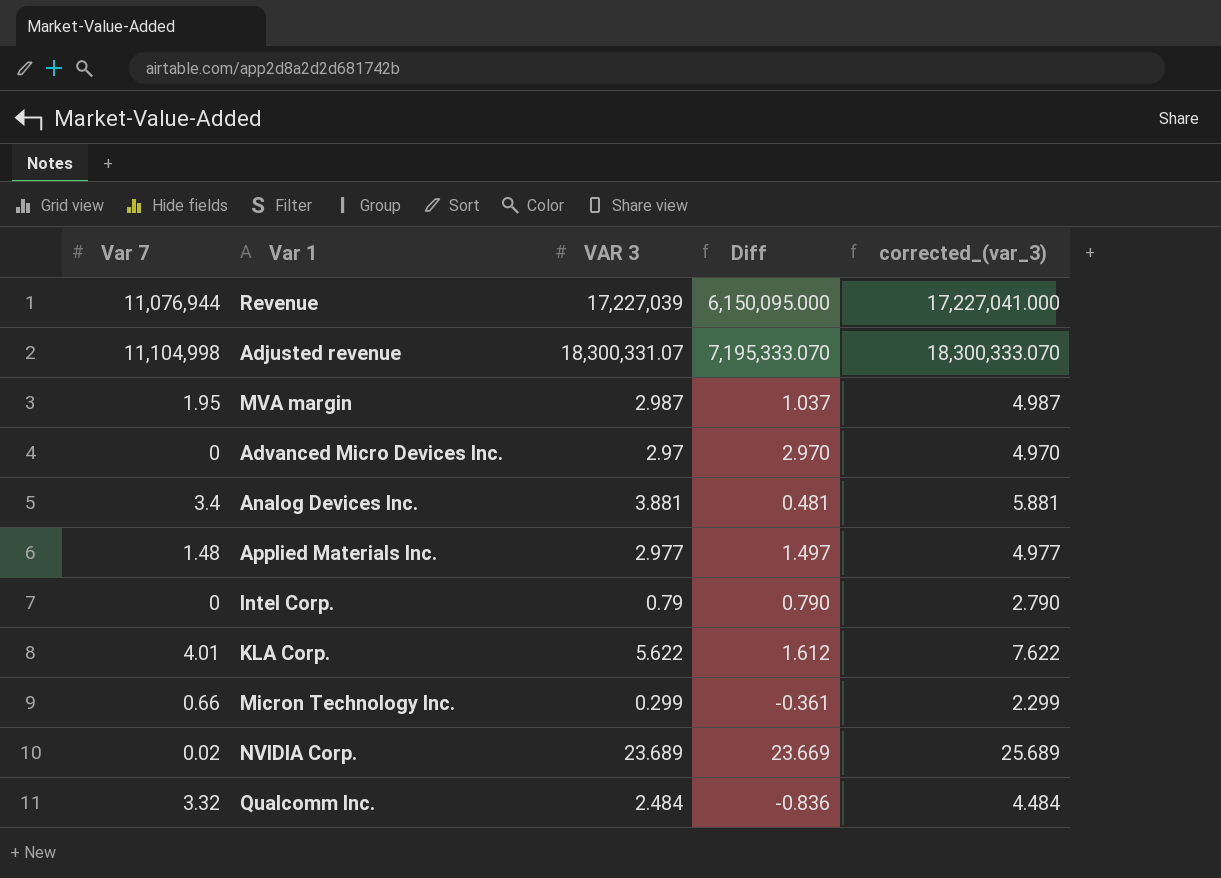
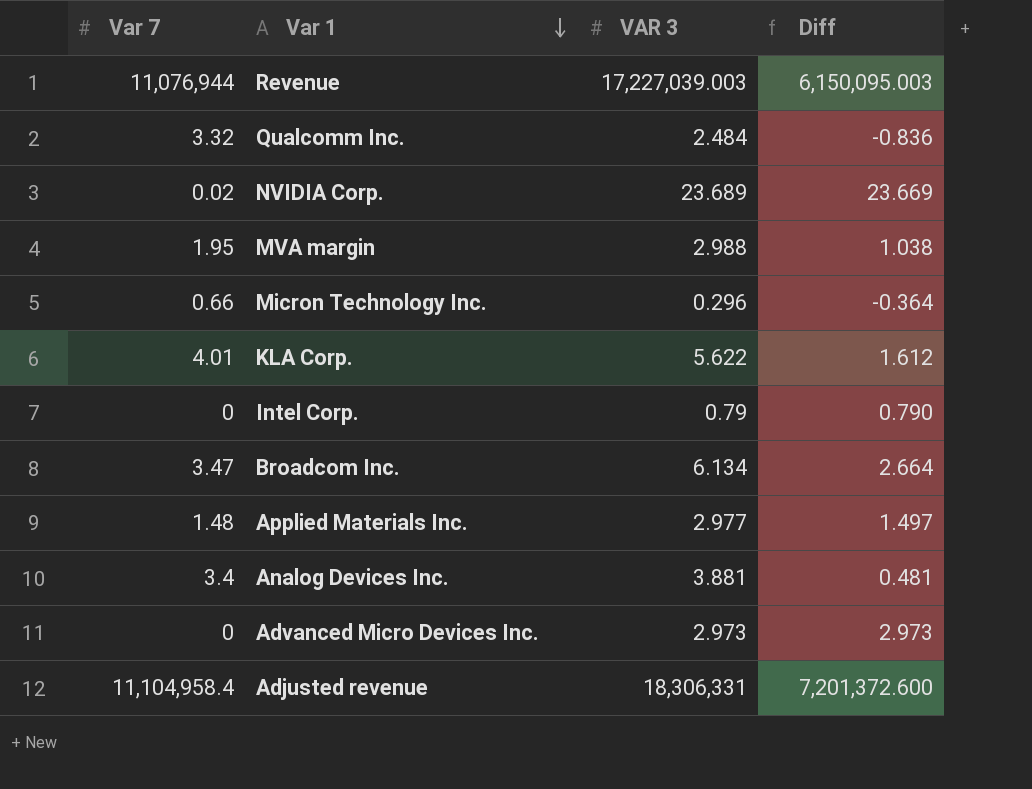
row order: none -> Var 1 descending
column corrected_(var_3) | formula: [VAR 3] + 2 -> none
Revenue | VAR 3: 17,227,039 -> 17,227,039.003
Revenue | Diff: 6,150,095.000 -> 6,150,095.003
MVA margin | VAR 3: 2.987 -> 2.988
MVA margin | Diff: 1.037 -> 1.038
Micron Technology Inc. | VAR 3: 0.299 -> 0.296
Micron Technology Inc. | Diff: -0.361 -> -0.364
row Broadcom Inc.: none -> 3.47 | 6.134 | 2.664
Advanced Micro Devices Inc. | VAR 3: 2.97 -> 2.973
Advanced Micro Devices Inc. | Diff: 2.970 -> 2.973
Adjusted revenue | Var 7: 11,104,998 -> 11,104,958.4
Adjusted revenue | VAR 3: 18,300,331.07 -> 18,306,331
Adjusted revenue | Diff: 7,195,333.070 -> 7,201,372.600

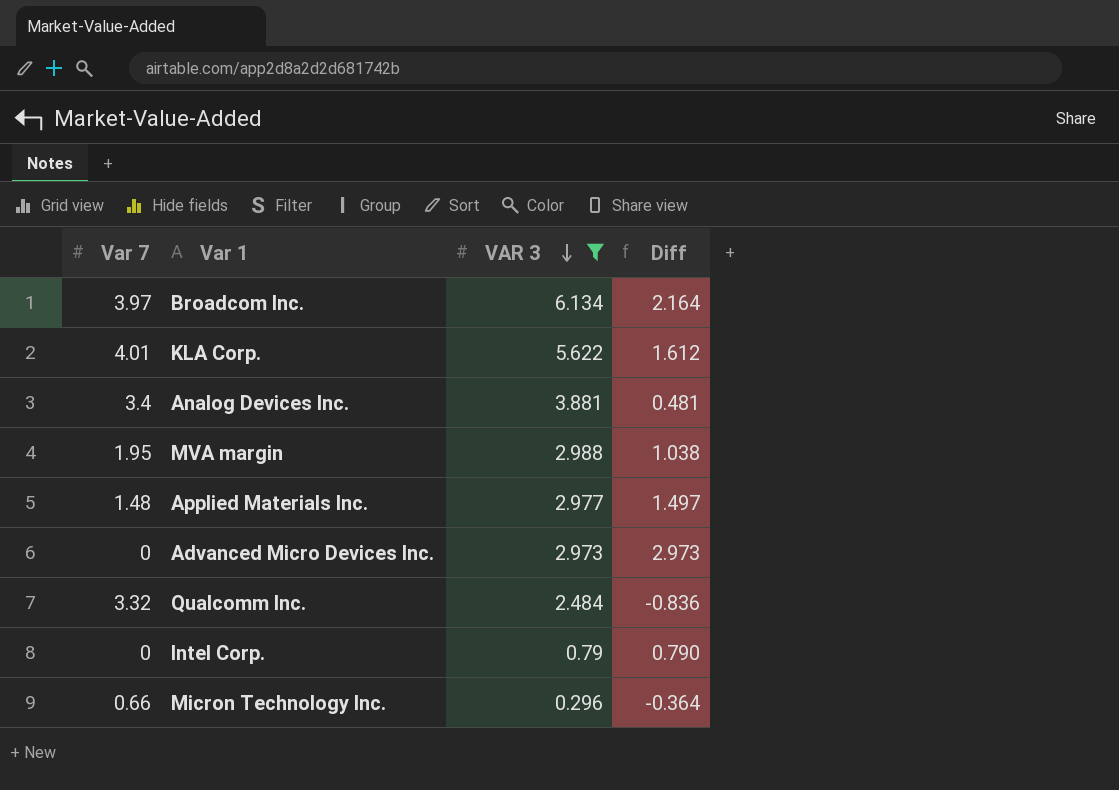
filter: none -> VAR 3 <= 6.134
row order: Var 1 descending -> VAR 3 descending
Broadcom Inc. | Var 7: 3.47 -> 3.97
Broadcom Inc. | Diff: 2.664 -> 2.164

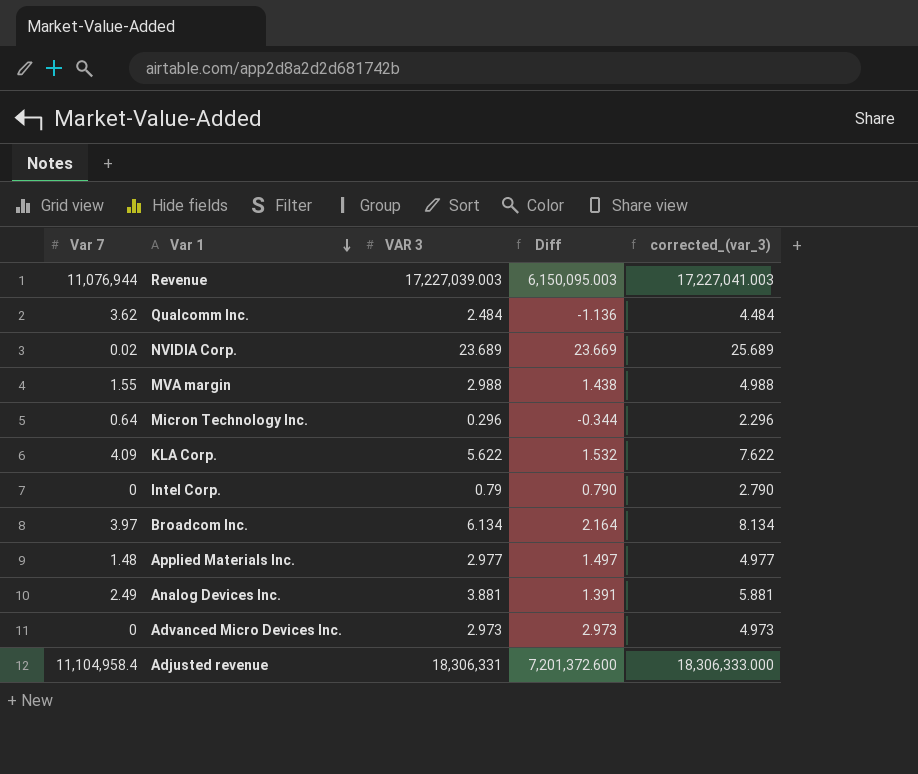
filter: VAR 3 <= 6.134 -> none
row order: VAR 3 descending -> Var 1 descending
column corrected_(var_3) | formula: none -> [VAR 3] + 2
Qualcomm Inc. | Var 7: 3.32 -> 3.62
Qualcomm Inc. | Diff: -0.836 -> -1.136
MVA margin | Var 7: 1.95 -> 1.55
MVA margin | Diff: 1.038 -> 1.438
Micron Technology Inc. | Var 7: 0.66 -> 0.64
Micron Technology Inc. | Diff: -0.364 -> -0.344
KLA Corp. | Var 7: 4.01 -> 4.09
KLA Corp. | Diff: 1.612 -> 1.532
Analog Devices Inc. | Var 7: 3.4 -> 2.49
Analog Devices Inc. | Diff: 0.481 -> 1.391

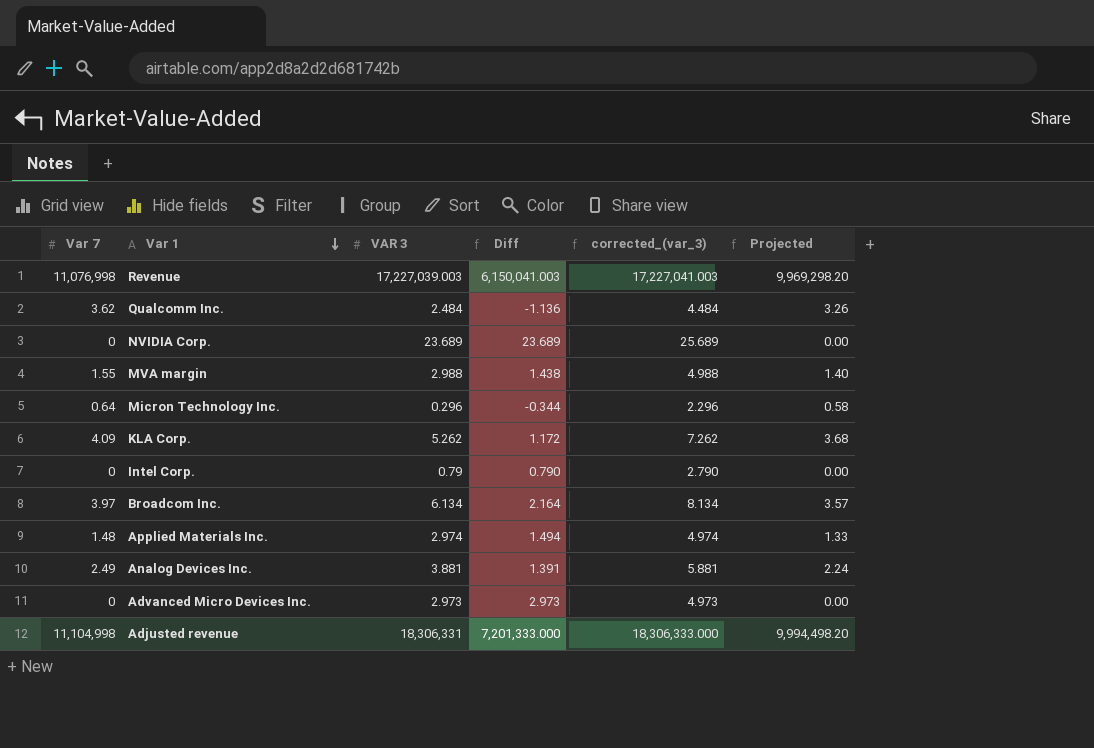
column Projected | formula: none -> [Var 7] * 0.9
Revenue | Var 7: 11,076,944 -> 11,076,998
Revenue | Diff: 6,150,095.003 -> 6,150,041.003
NVIDIA Corp. | Var 7: 0.02 -> 0
NVIDIA Corp. | Diff: 23.669 -> 23.689
KLA Corp. | VAR 3: 5.622 -> 5.262
KLA Corp. | Diff: 1.532 -> 1.172
KLA Corp. | corrected_(var_3): 7.622 -> 7.262
Applied Materials Inc. | VAR 3: 2.977 -> 2.974
Applied Materials Inc. | Diff: 1.497 -> 1.494
Applied Materials Inc. | corrected_(var_3): 4.977 -> 4.974
Adjusted revenue | Var 7: 11,104,958.4 -> 11,104,998
Adjusted revenue | Diff: 7,201,372.600 -> 7,201,333.000

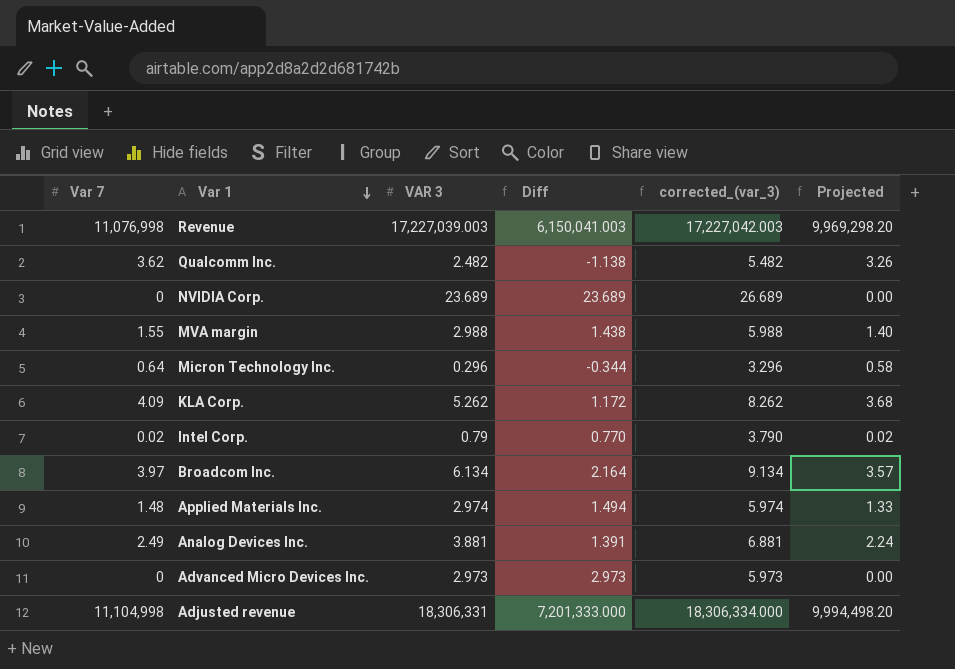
column corrected_(var_3) | formula: [VAR 3] + 2 -> [VAR 3] + 3
Qualcomm Inc. | VAR 3: 2.484 -> 2.482
Qualcomm Inc. | Diff: -1.136 -> -1.138
Intel Corp. | Var 7: 0 -> 0.02
Intel Corp. | Diff: 0.790 -> 0.770
Intel Corp. | Projected: 0.00 -> 0.02

